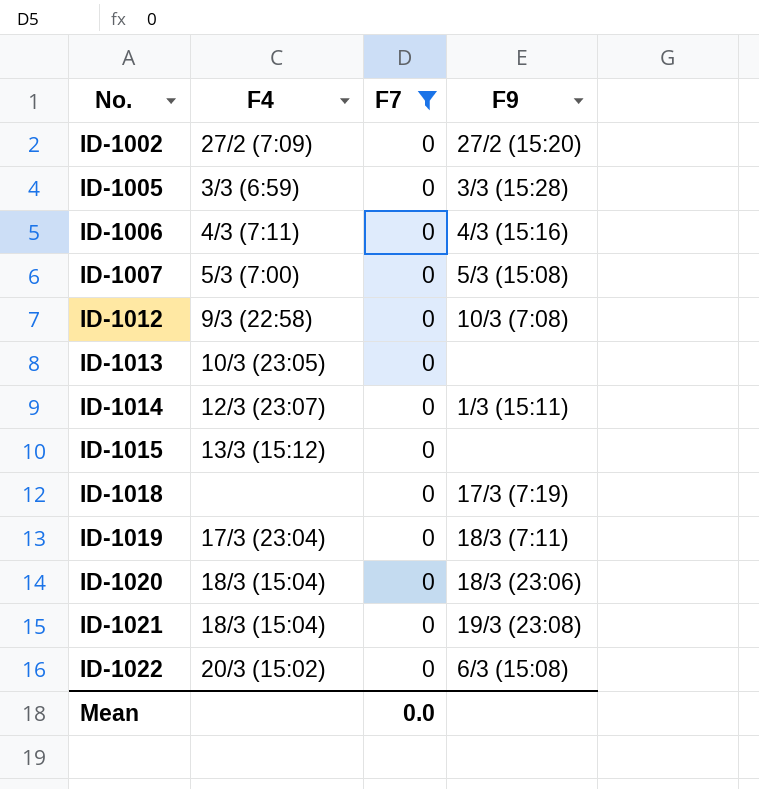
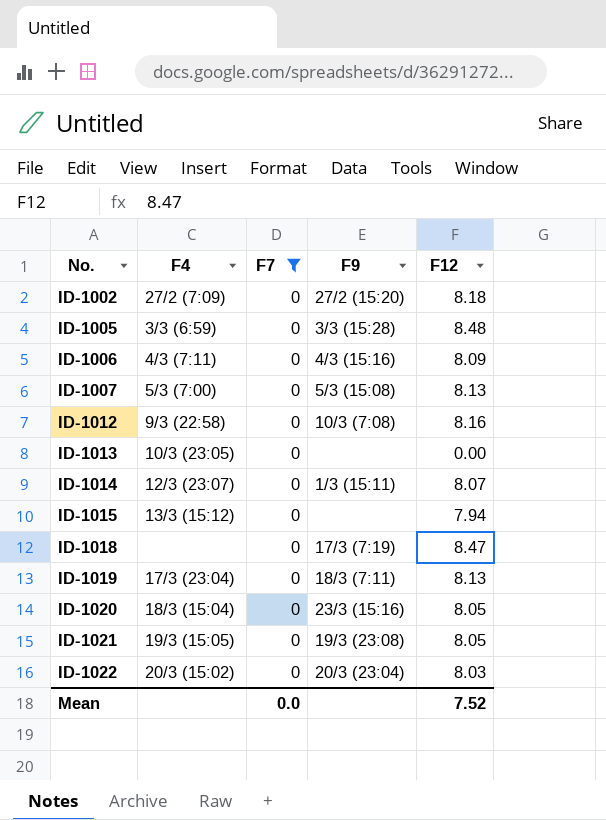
column F12 | position: none -> 5
ID-1020 | F9: 18/3 (23:06) -> 23/3 (15:16)
ID-1021 | F4: 18/3 (15:04) -> 19/3 (15:05)
ID-1022 | F9: 6/3 (15:08) -> 20/3 (23:04)

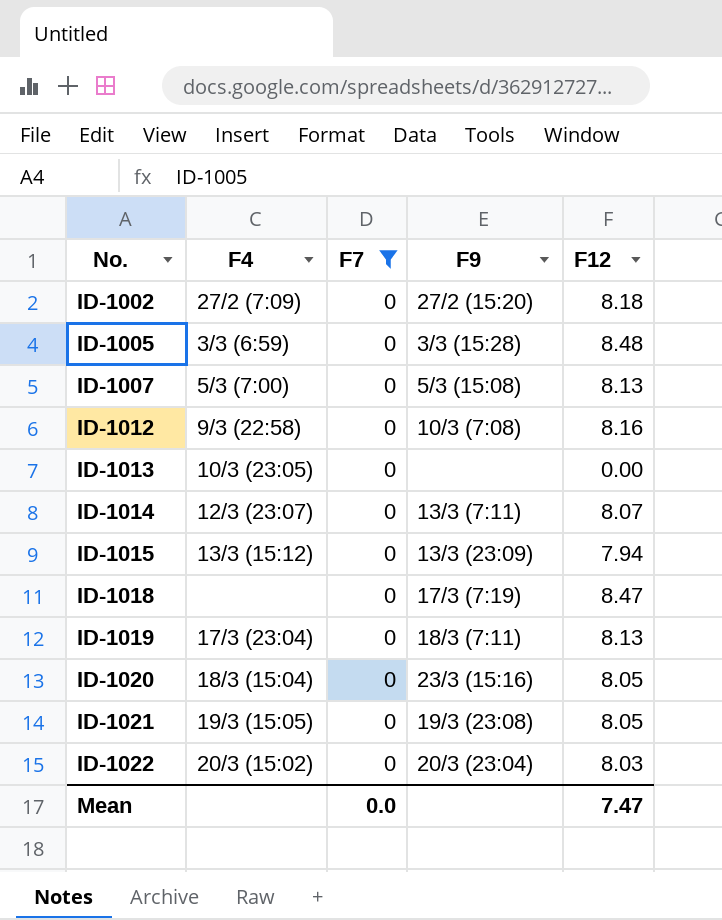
row ID-1006: 4/3 (7:11) | 0 | 4/3 (15:16) | 8.09 -> none
ID-1014 | F9: 1/3 (15:11) -> 13/3 (7:11)
ID-1015 | F9: none -> 13/3 (23:09)
Mean | F12: 7.52 -> 7.47

